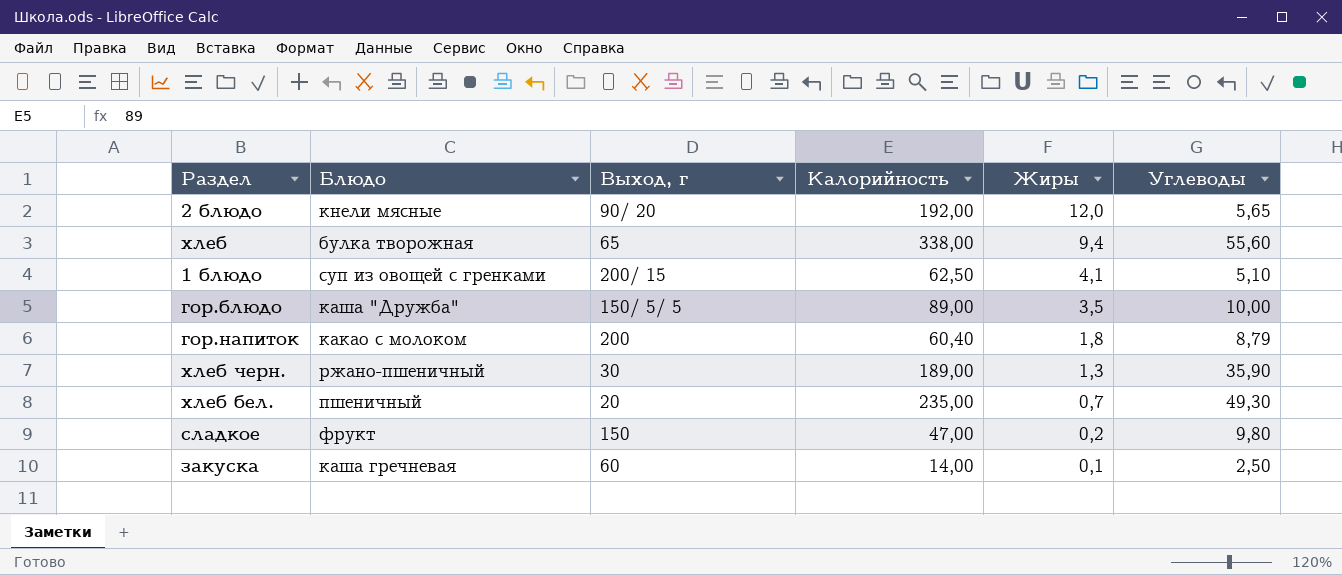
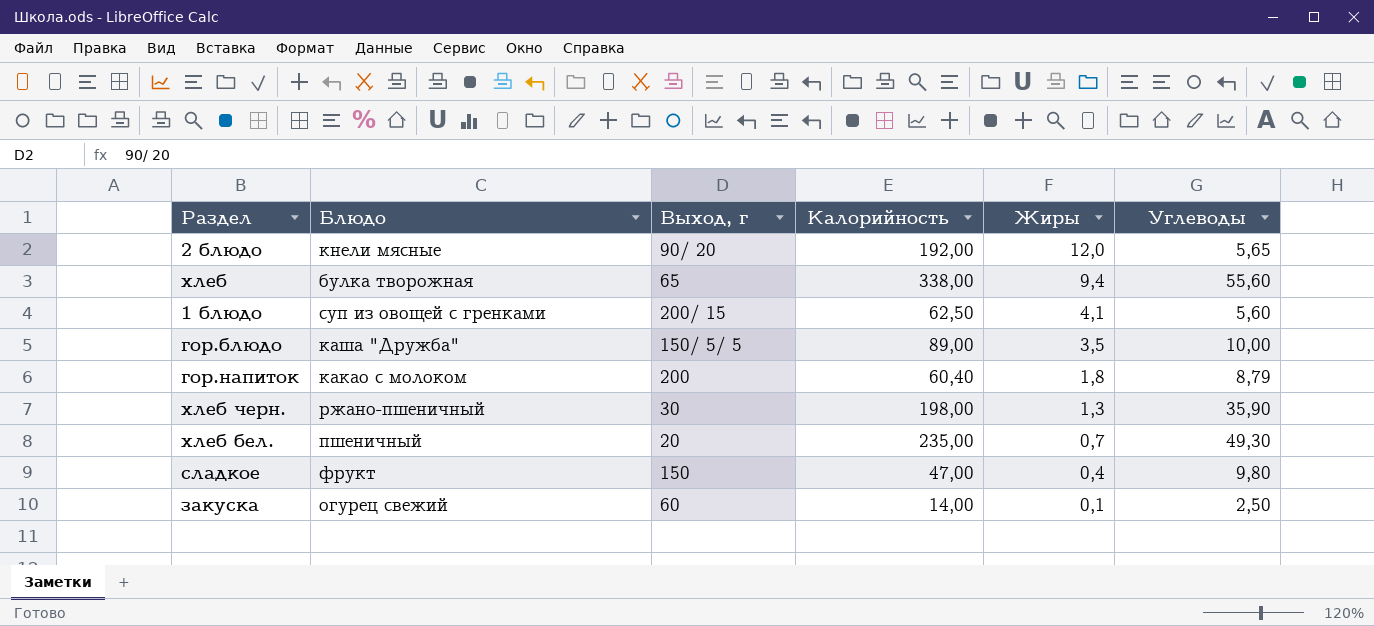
1 блюдо | Углеводы: 5,10 -> 5,60
хлеб черн. | Калорийность: 189,00 -> 198,00
сладкое | Жиры: 0,2 -> 0,4
закуска | Блюдо: каша гречневая -> огурец свежий

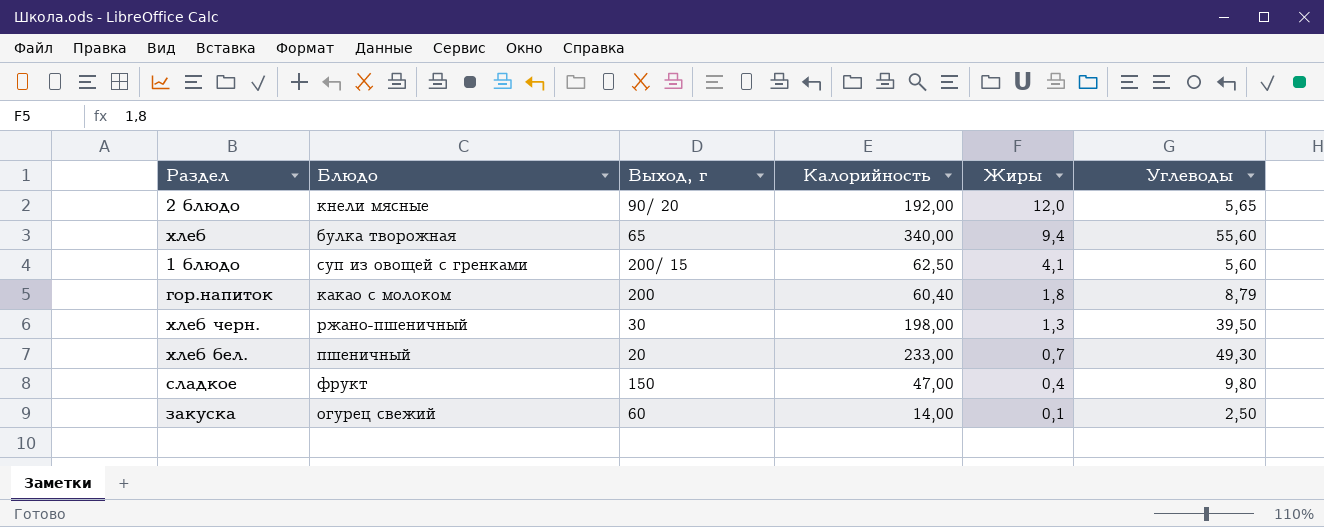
row гор.блюдо: каша "Дружба" | 150/ 5/ 5 | 89,00 | 3,5 | 10,00 -> none
хлеб | Калорийность: 338,00 -> 340,00
хлеб черн. | Углеводы: 35,90 -> 39,50
хлеб бел. | Калорийность: 235,00 -> 233,00

